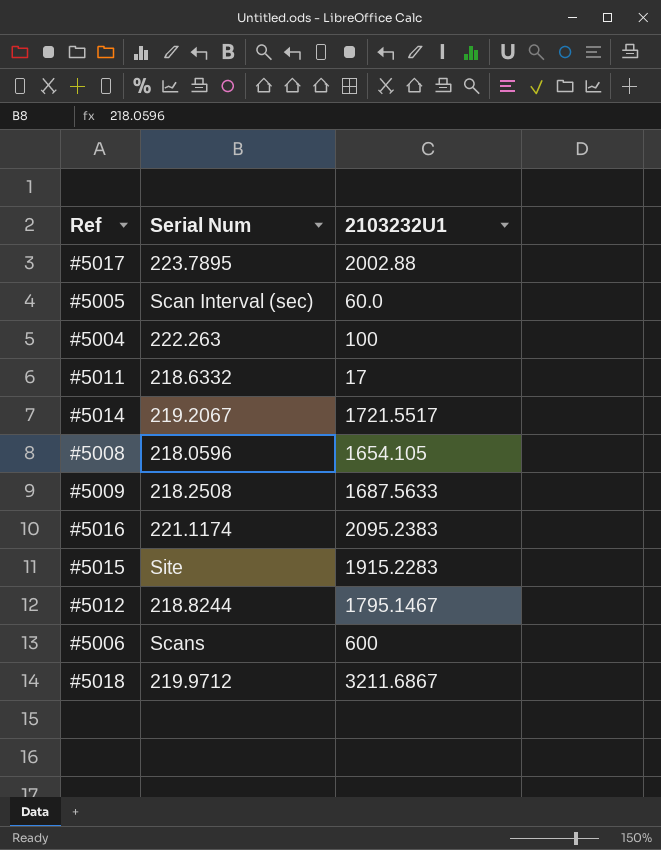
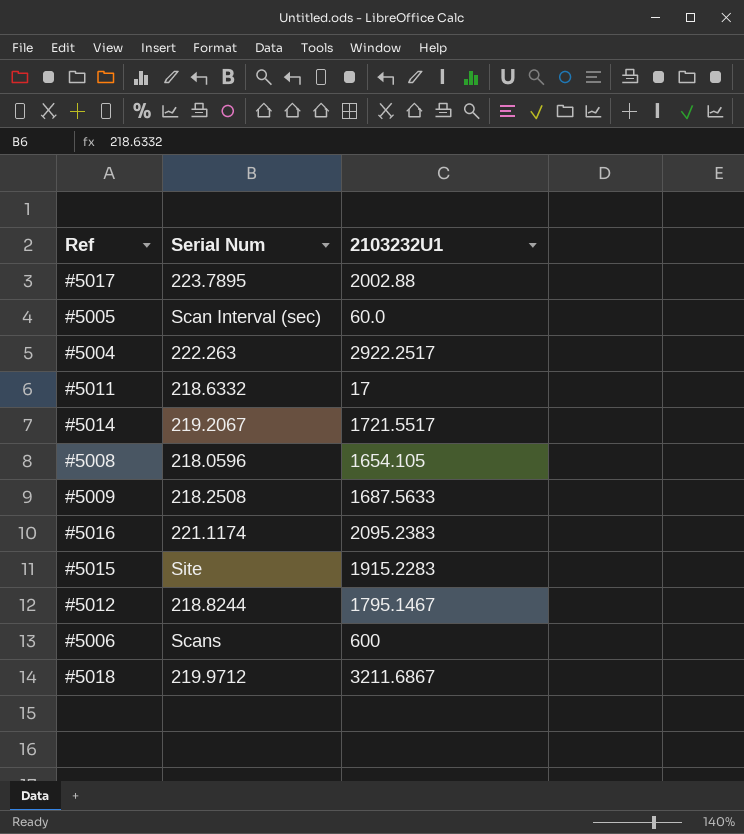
#5004 | 2103232U1: 100 -> 2922.2517

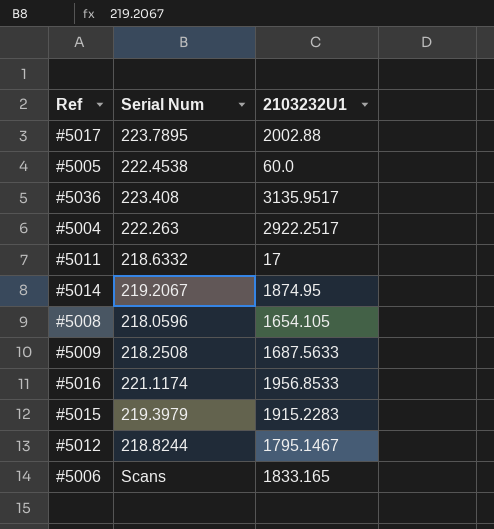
row #5018: 219.9712 | 3211.6867 -> none
#5005 | Serial Num: Scan Interval (sec) -> 222.4538
row #5036: none -> 223.408 | 3135.9517
#5014 | 2103232U1: 1721.5517 -> 1874.95
#5016 | 2103232U1: 2095.2383 -> 1956.8533
#5015 | Serial Num: Site -> 219.3979
#5006 | 2103232U1: 600 -> 1833.165

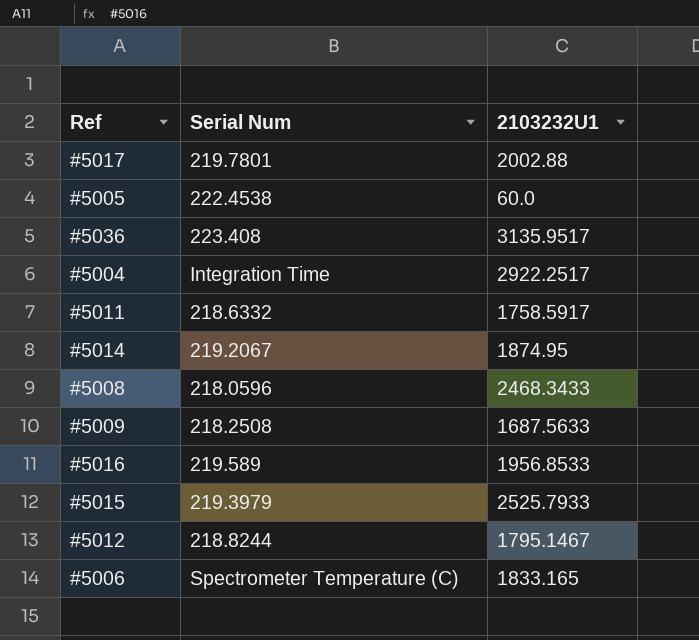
#5017 | Serial Num: 223.7895 -> 219.7801
#5004 | Serial Num: 222.263 -> Integration Time
#5011 | 2103232U1: 17 -> 1758.5917
#5008 | 2103232U1: 1654.105 -> 2468.3433
#5016 | Serial Num: 221.1174 -> 219.589
#5015 | 2103232U1: 1915.2283 -> 2525.7933
#5006 | Serial Num: Scans -> Spectrometer Temperature (C)

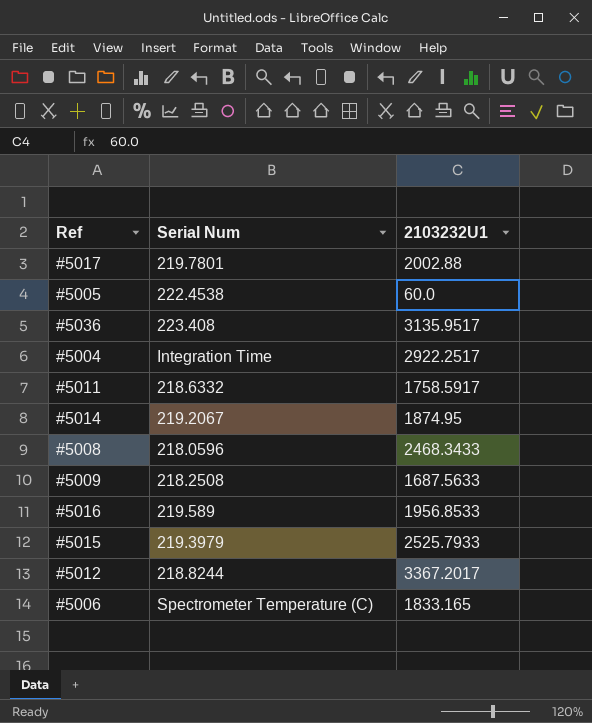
#5012 | 2103232U1: 1795.1467 -> 3367.2017

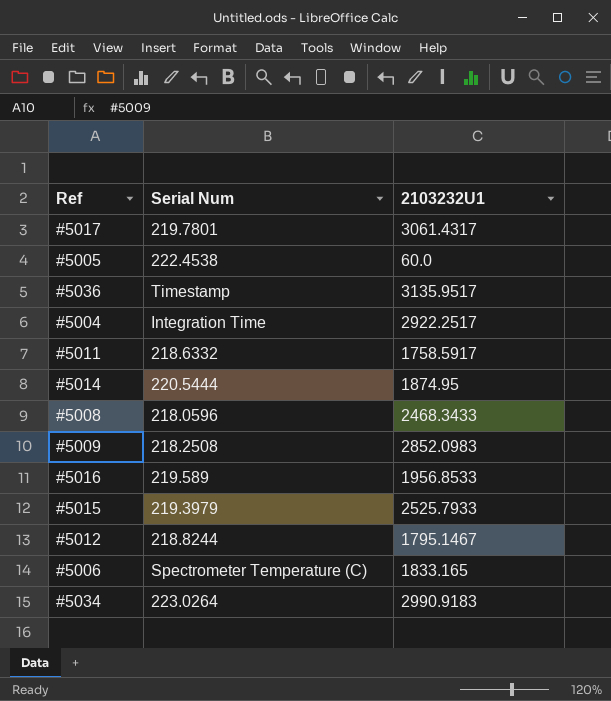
#5017 | 2103232U1: 2002.88 -> 3061.4317
#5036 | Serial Num: 223.408 -> Timestamp
#5014 | Serial Num: 219.2067 -> 220.5444
#5009 | 2103232U1: 1687.5633 -> 2852.0983
#5012 | 2103232U1: 3367.2017 -> 1795.1467
row #5034: none -> 223.0264 | 2990.9183

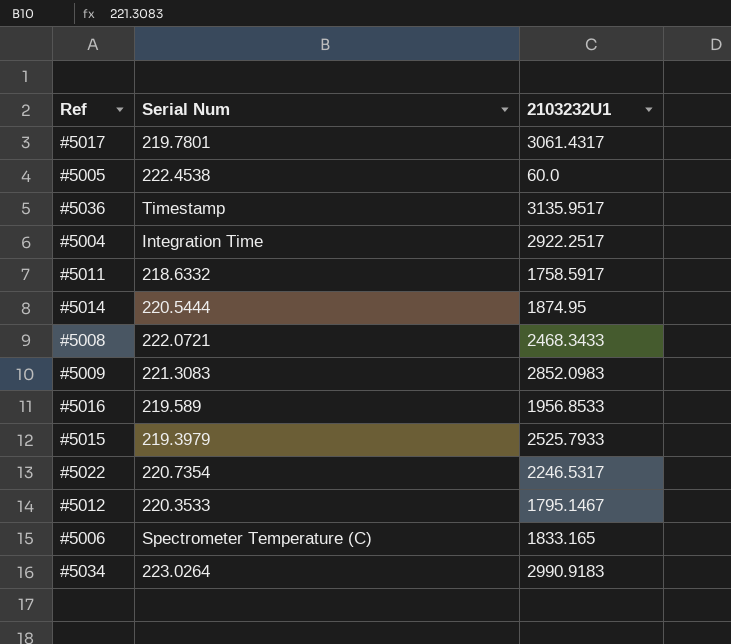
#5008 | Serial Num: 218.0596 -> 222.0721
#5009 | Serial Num: 218.2508 -> 221.3083
row #5022: none -> 220.7354 | 2246.5317
#5012 | Serial Num: 218.8244 -> 220.3533

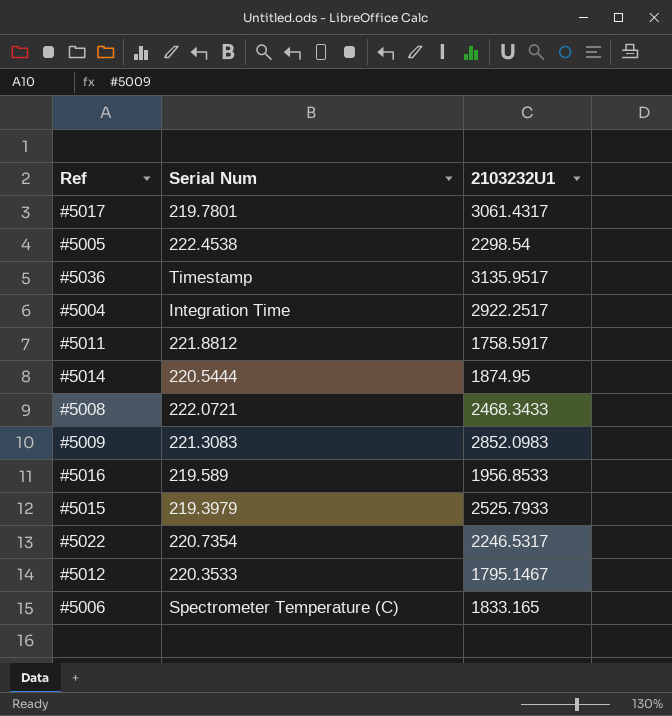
row #5034: 223.0264 | 2990.9183 -> none
#5005 | 2103232U1: 60.0 -> 2298.54
#5011 | Serial Num: 218.6332 -> 221.8812

